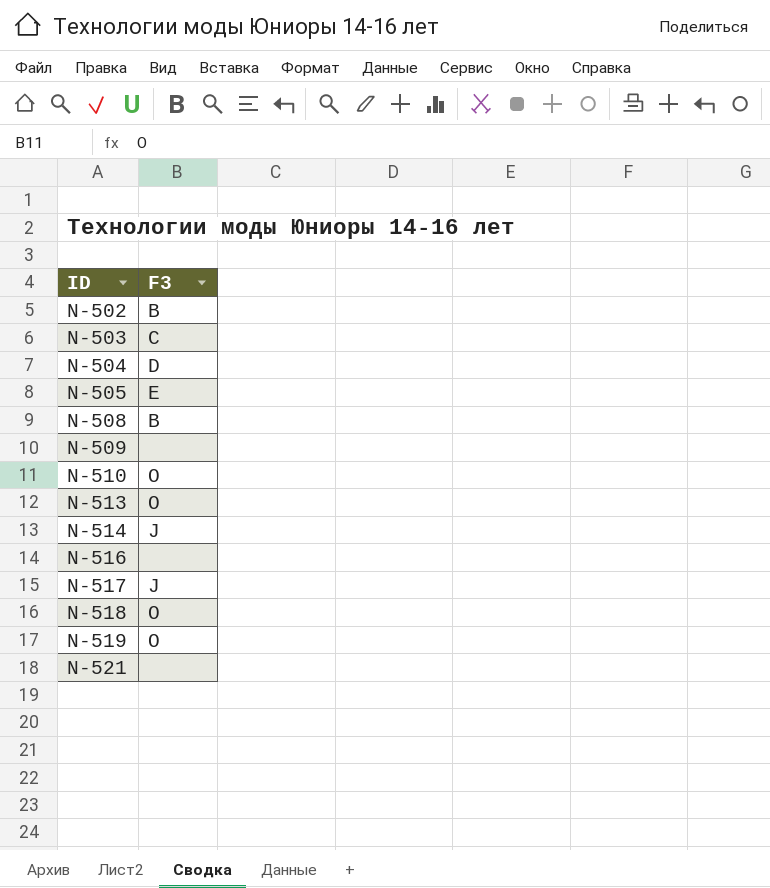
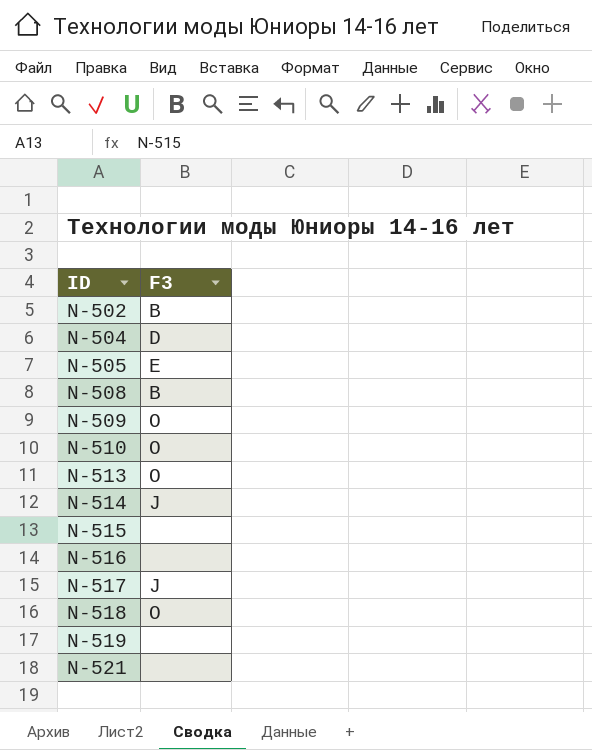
row N-503: C -> none
N-509 | F3: none -> O
row N-515: none -> none
N-519 | F3: O -> none

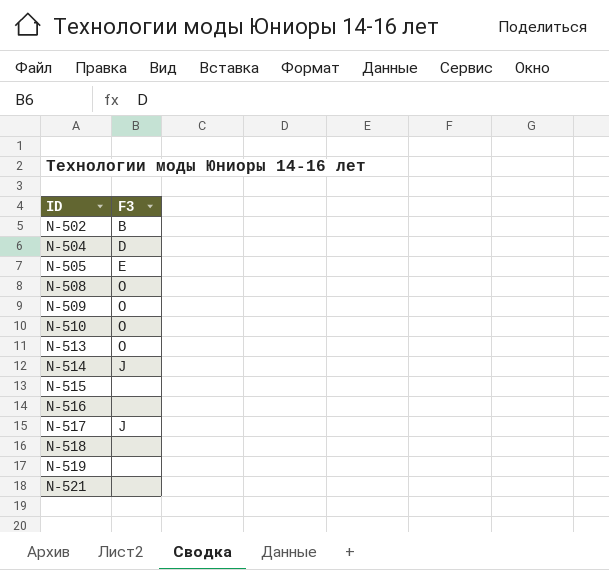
N-508 | F3: B -> O
N-518 | F3: O -> none

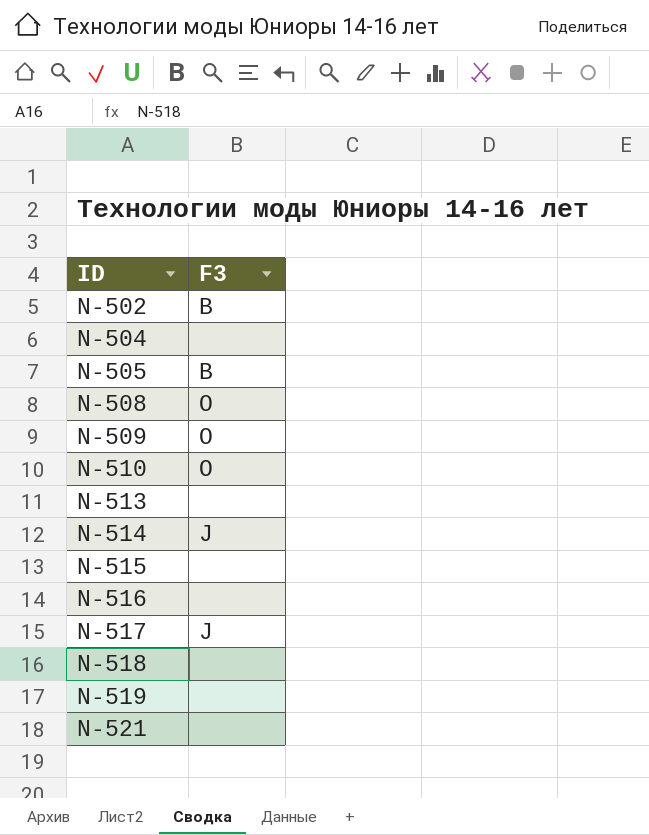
N-504 | F3: D -> none
N-505 | F3: E -> B
N-513 | F3: O -> none

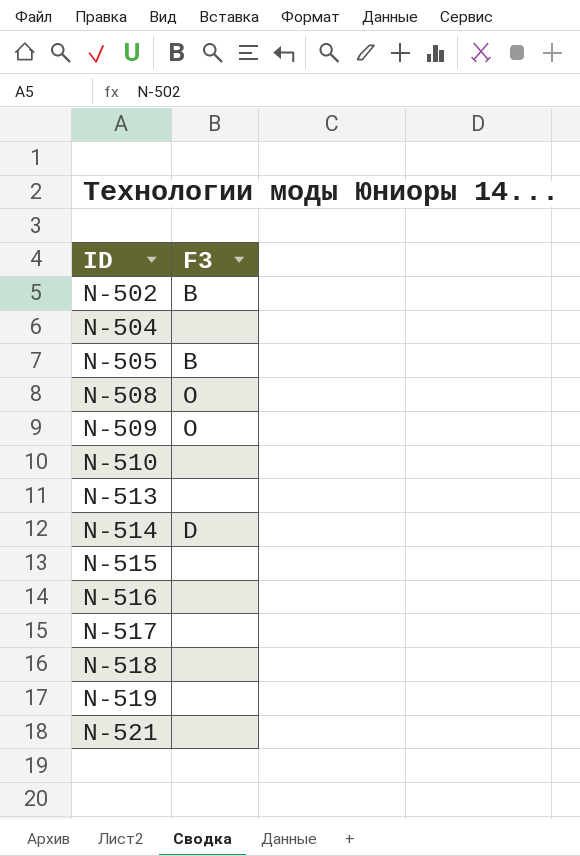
N-510 | F3: O -> none
N-514 | F3: J -> D
N-517 | F3: J -> none

